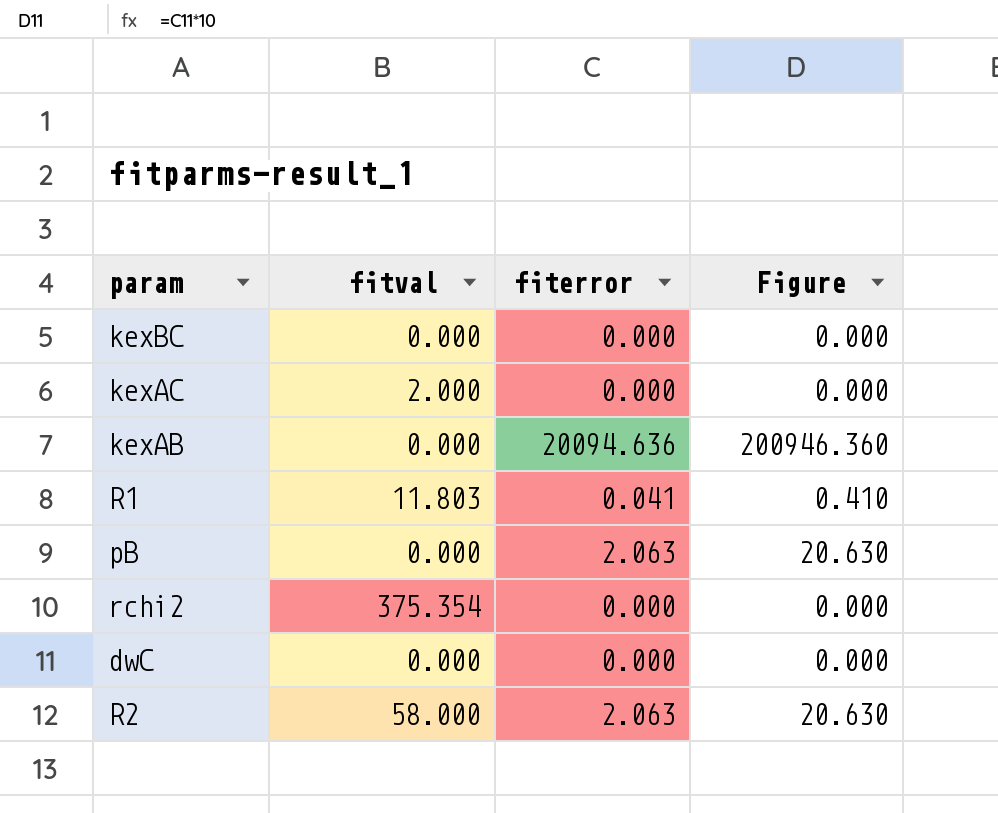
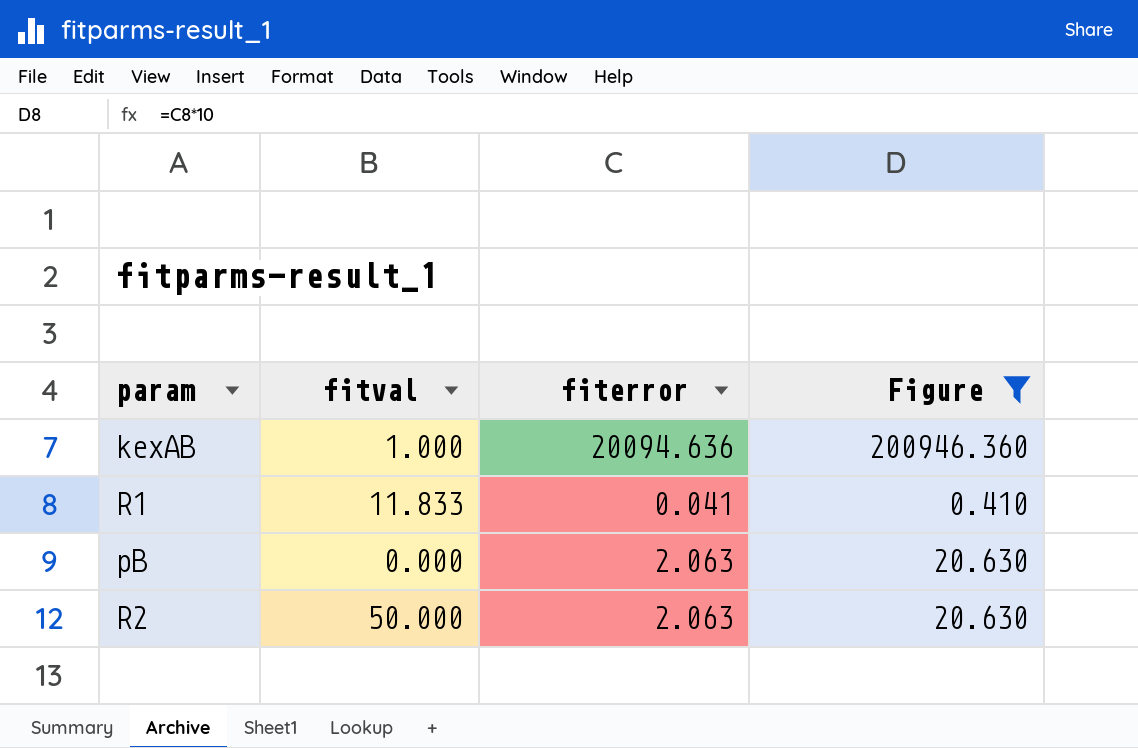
filter: none -> Figure != 0.000
kexAB | fitval: 0.000 -> 1.000
R1 | fitval: 11.803 -> 11.833
R2 | fitval: 58.000 -> 50.000

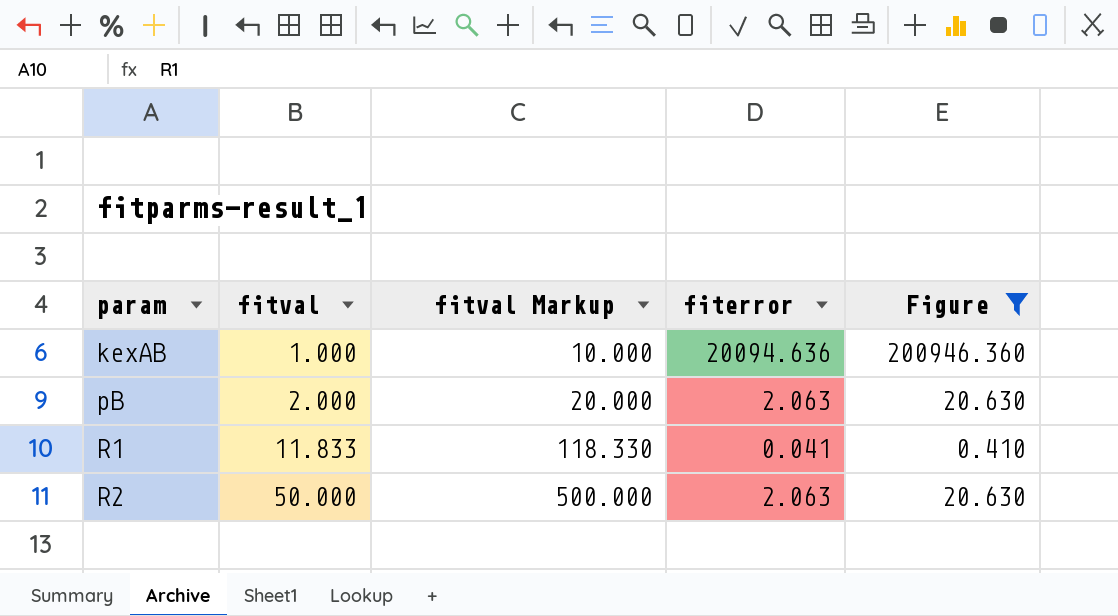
row order: none -> param ascending
column fitval Markup | formula: none -> [fitval] * 10
pB | fitval: 0.000 -> 2.000

